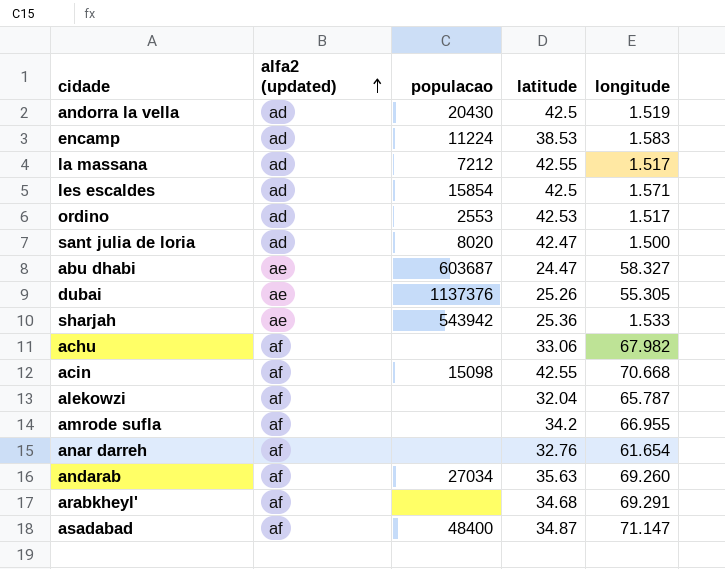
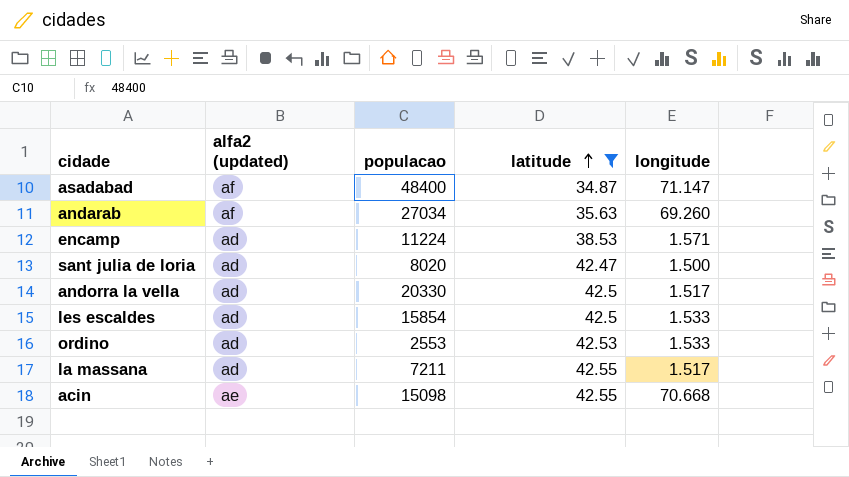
filter: none -> latitude >= 34.87
row order: alfa2 (updated) ascending -> latitude ascending
encamp | longitude: 1.583 -> 1.571
andorra la vella | populacao: 20430 -> 20330
andorra la vella | longitude: 1.519 -> 1.517
les escaldes | longitude: 1.571 -> 1.533
ordino | longitude: 1.517 -> 1.533
la massana | populacao: 7212 -> 7211
acin | alfa2 (updated): af -> ae

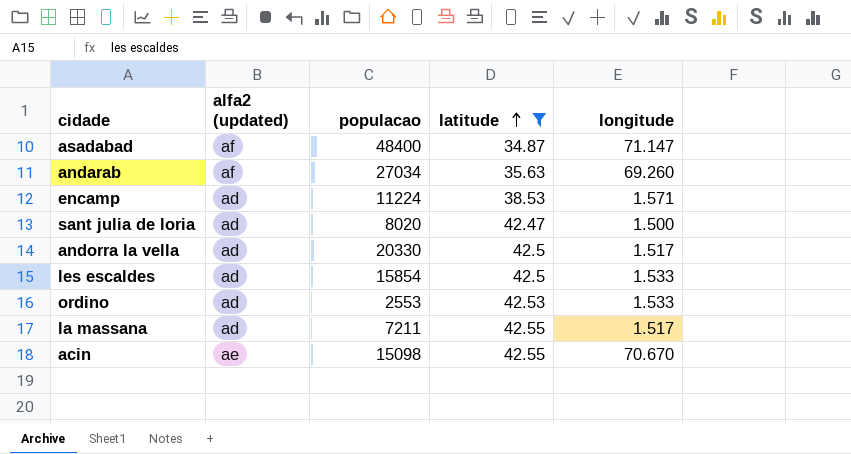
acin | longitude: 70.668 -> 70.670

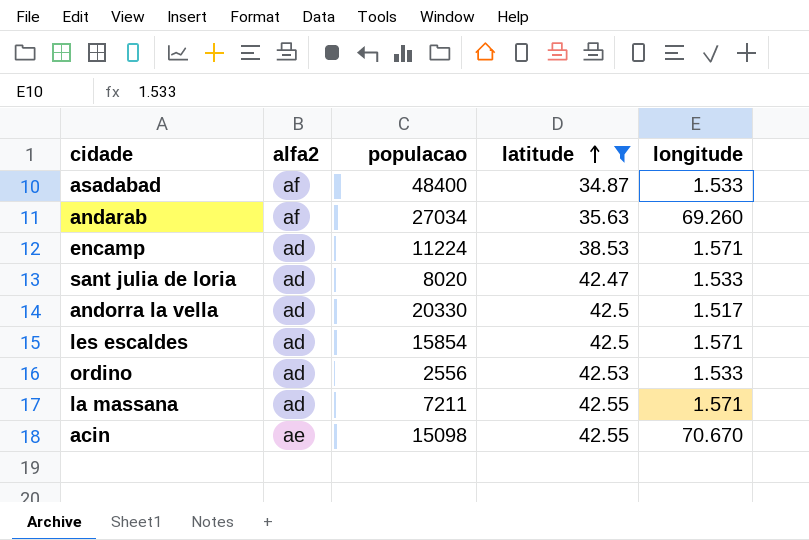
column name: alfa2 (updated) -> alfa2
asadabad | longitude: 71.147 -> 1.533
sant julia de loria | longitude: 1.500 -> 1.533
les escaldes | longitude: 1.533 -> 1.571
ordino | populacao: 2553 -> 2556
la massana | longitude: 1.517 -> 1.571

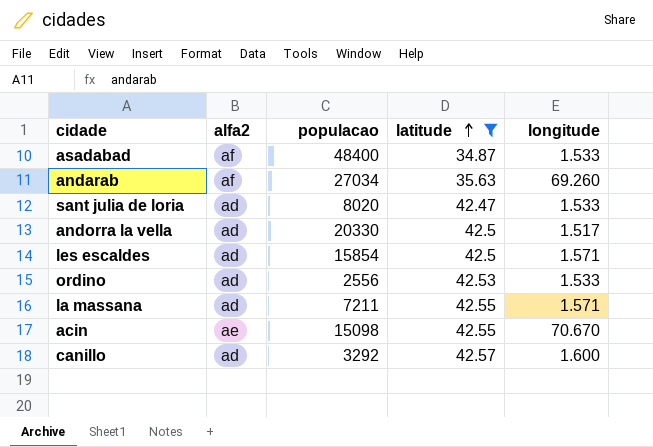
row encamp: ad | 11224 | 38.53 | 1.571 -> none
row canillo: none -> ad | 3292 | 42.57 | 1.600

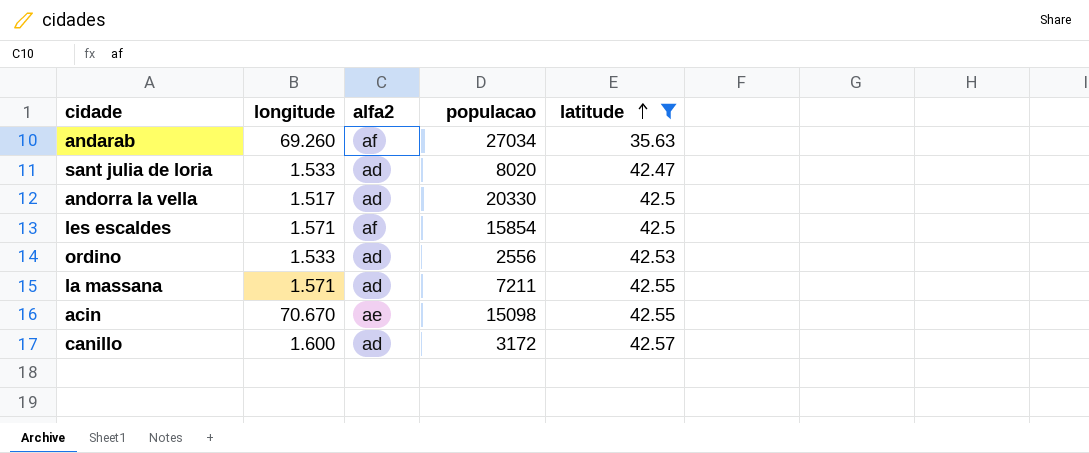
column longitude | position: 5 -> 2
row asadabad: af | 48400 | 34.87 | 1.533 -> none
les escaldes | alfa2: ad -> af
canillo | populacao: 3292 -> 3172

